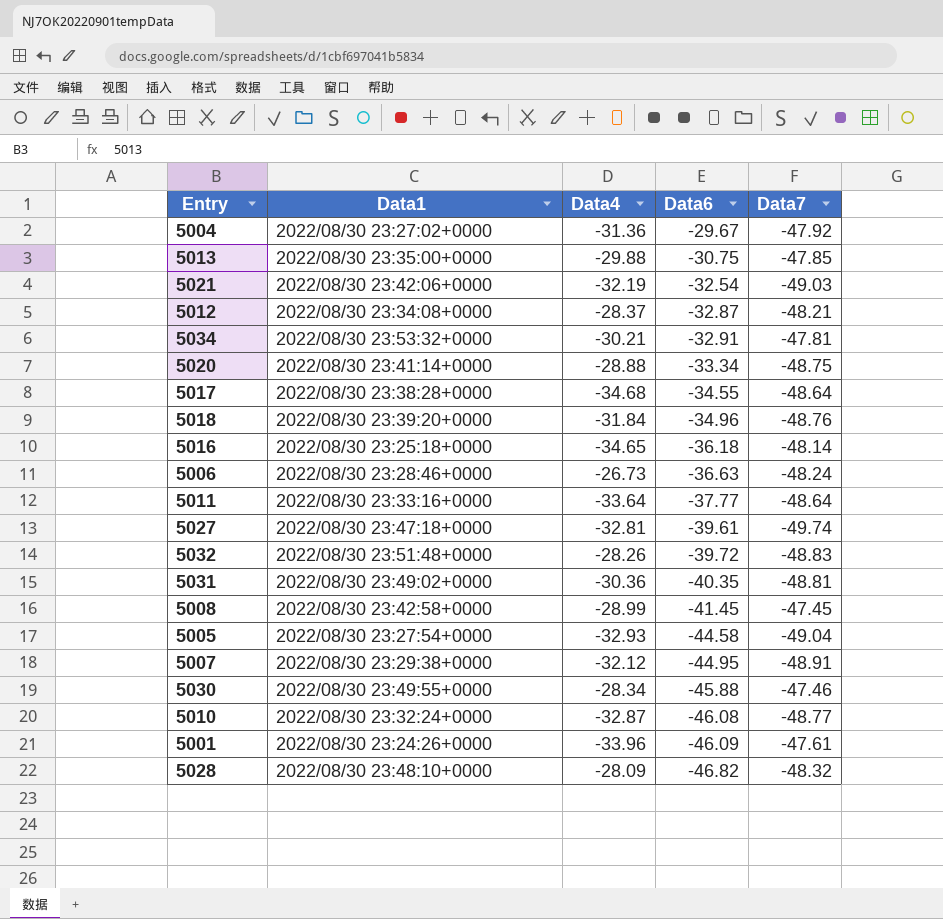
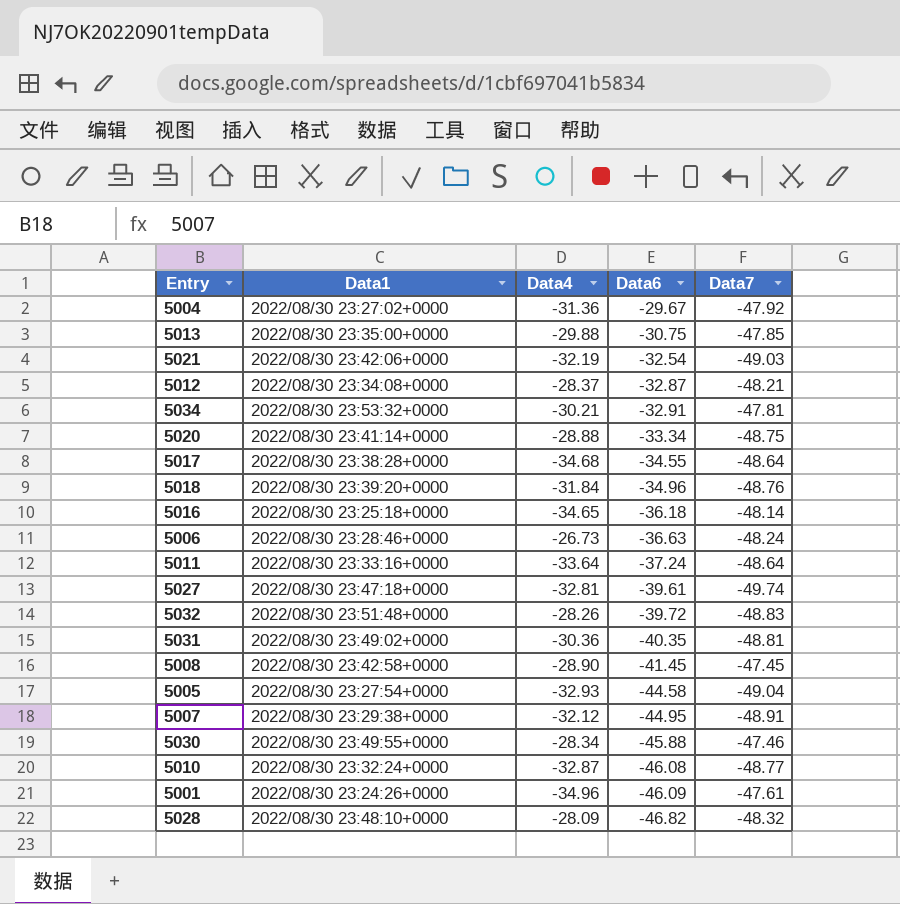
5011 | Data6: -37.77 -> -37.24
5008 | Data4: -28.99 -> -28.90
5001 | Data4: -33.96 -> -34.96

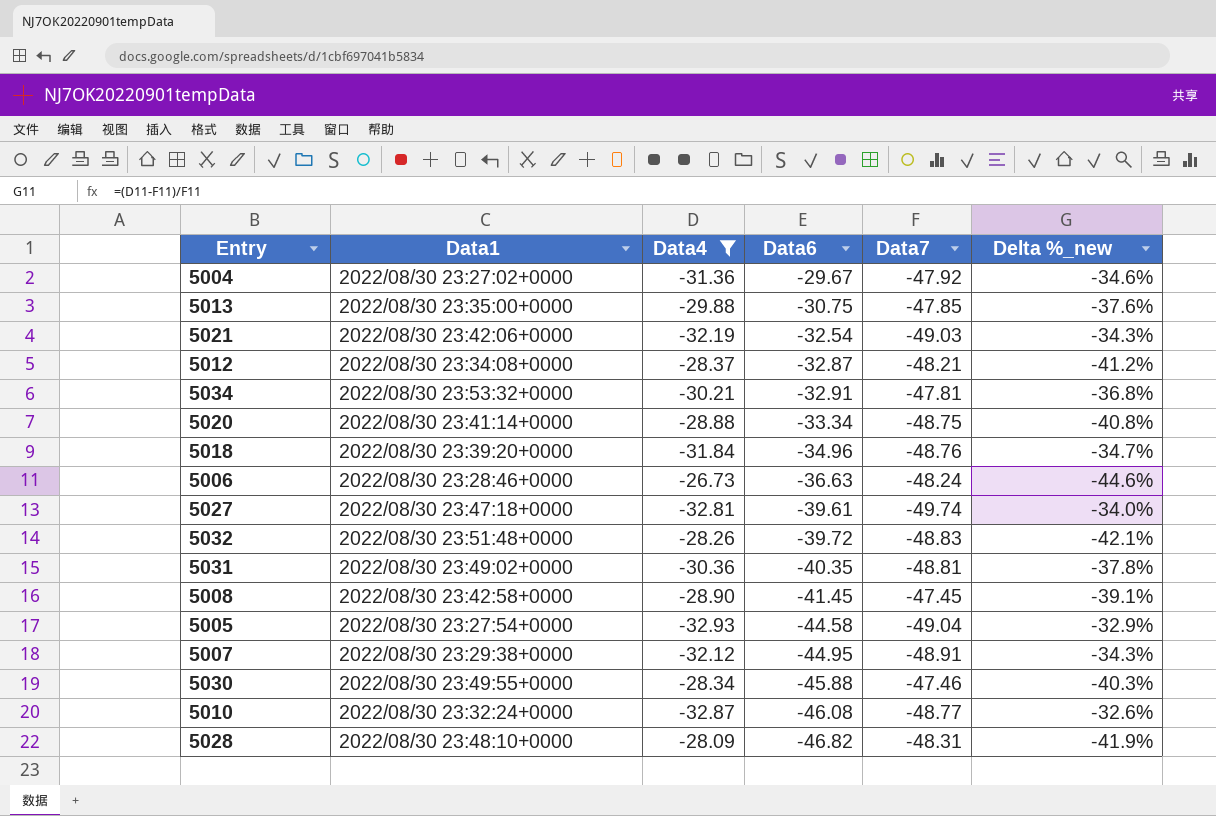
filter: none -> Data4 >= -32.93
column Delta %_new | formula: none -> ([Data4] - [Data7]) / [Data7]
5028 | Data7: -48.32 -> -48.31

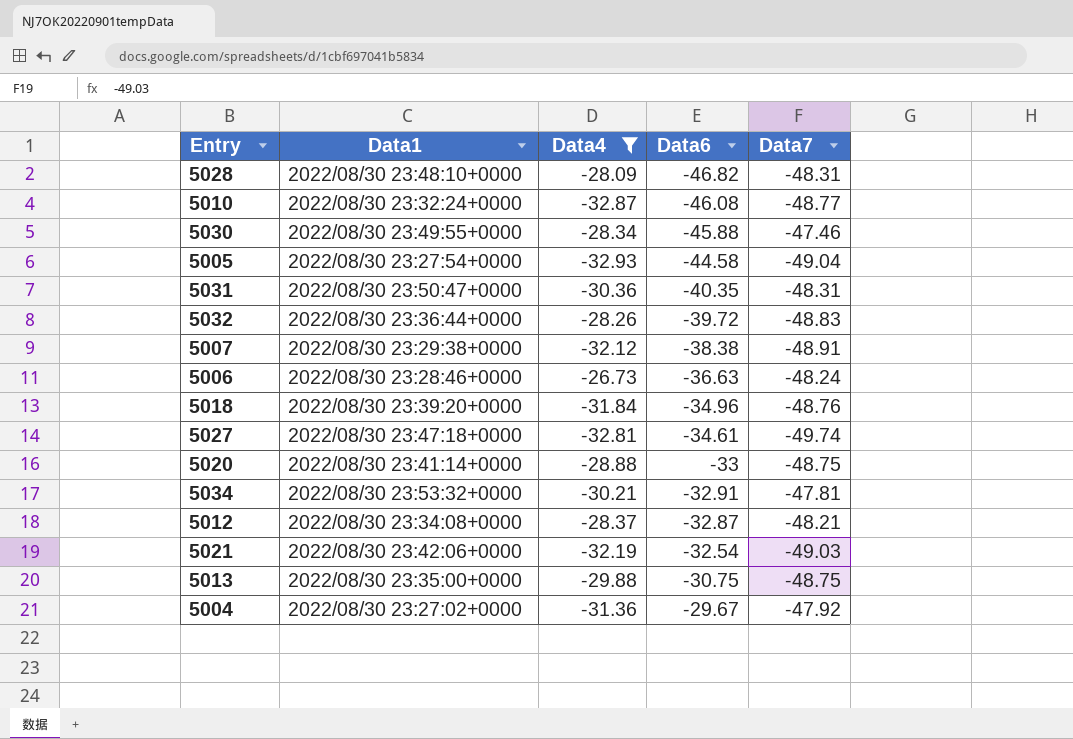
row order: Data6 descending -> Data6 ascending
column Delta %_new | formula: ([Data4] - [Data7]) / [Data7] -> none
row 5008: 2022/08/30 23:42:58+0000 | -28.90 | -41.45 | -47.45 | -39.1% -> none
5031 | Data1: 2022/08/30 23:49:02+0000 -> 2022/08/30 23:50:47+0000
5031 | Data7: -48.81 -> -48.31
5032 | Data1: 2022/08/30 23:51:48+0000 -> 2022/08/30 23:36:44+0000
5007 | Data6: -44.95 -> -38.38
5027 | Data6: -39.61 -> -34.61
5020 | Data6: -33.34 -> -33
5013 | Data7: -47.85 -> -48.75

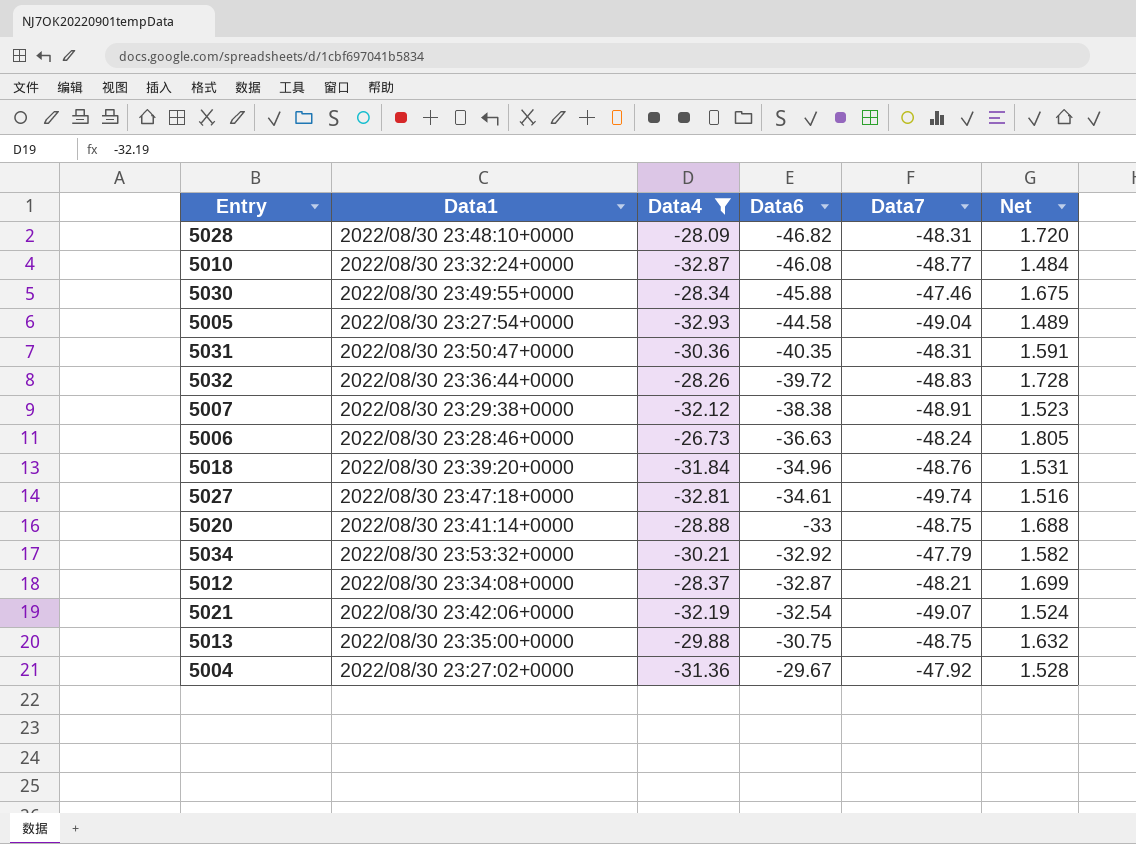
column Net | formula: none -> [Data7] / [Data4]
5034 | Data6: -32.91 -> -32.92
5034 | Data7: -47.81 -> -47.79
5021 | Data7: -49.03 -> -49.07

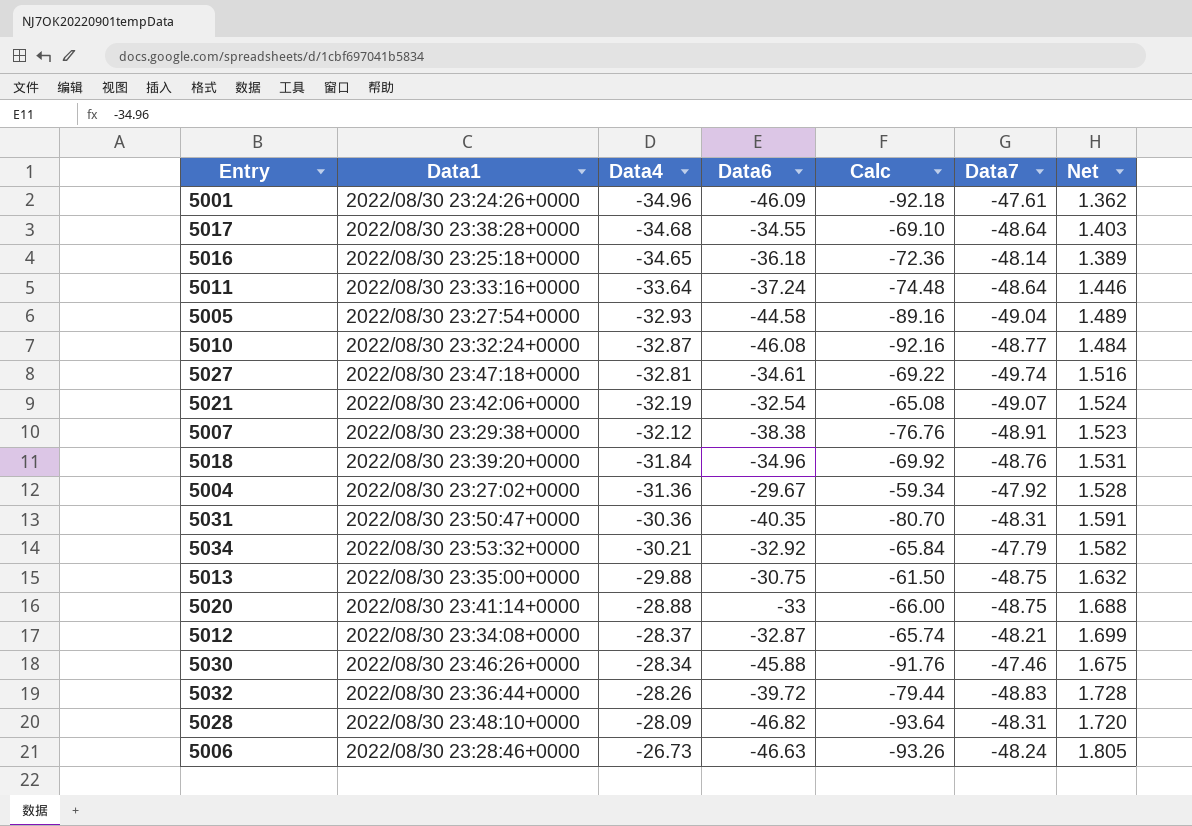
filter: Data4 >= -32.93 -> none
row order: Data6 ascending -> Data4 ascending
column Calc | formula: none -> [Data6] * 2
5030 | Data1: 2022/08/30 23:49:55+0000 -> 2022/08/30 23:46:26+0000
5006 | Data6: -36.63 -> -46.63

